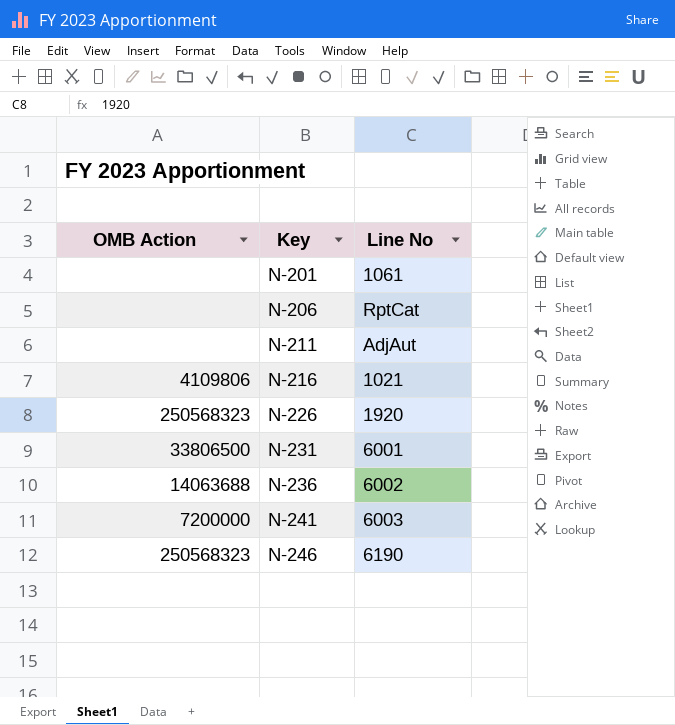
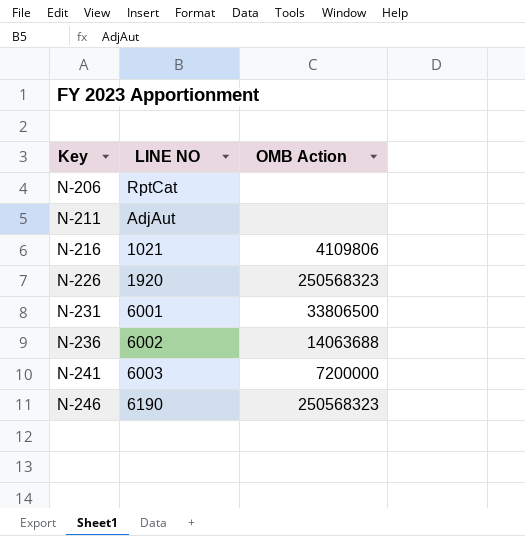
column name: Line No -> LINE NO
column OMB Action | position: 1 -> 3
row N-201: none | 1061 -> none

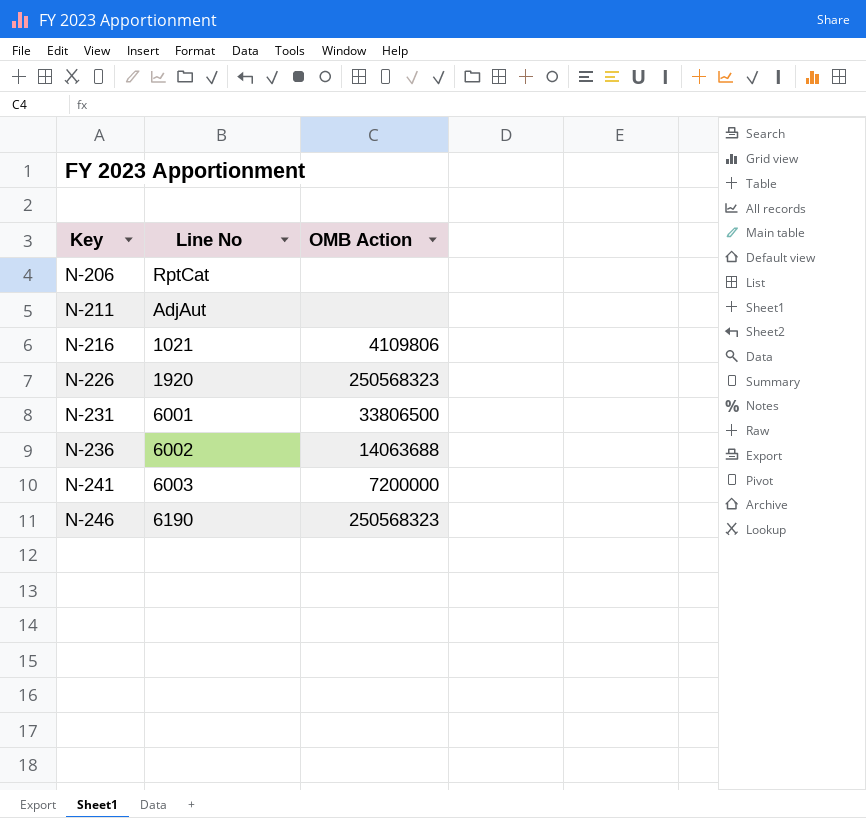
column name: LINE NO -> Line No

